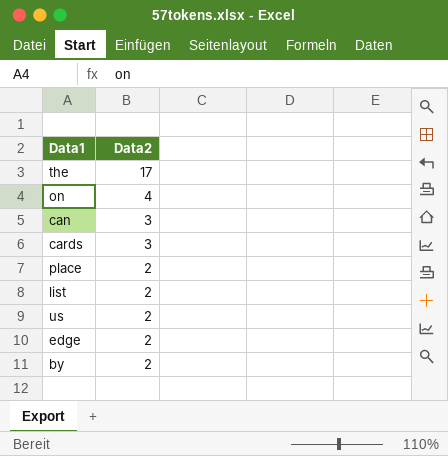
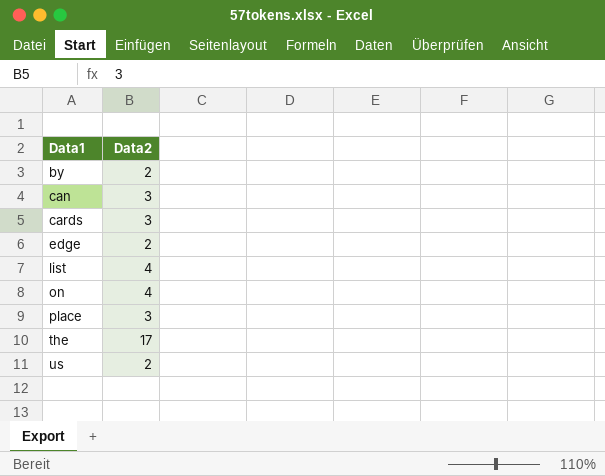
row order: Data2 descending -> Data1 ascending
list | Data2: 2 -> 4
place | Data2: 2 -> 3

